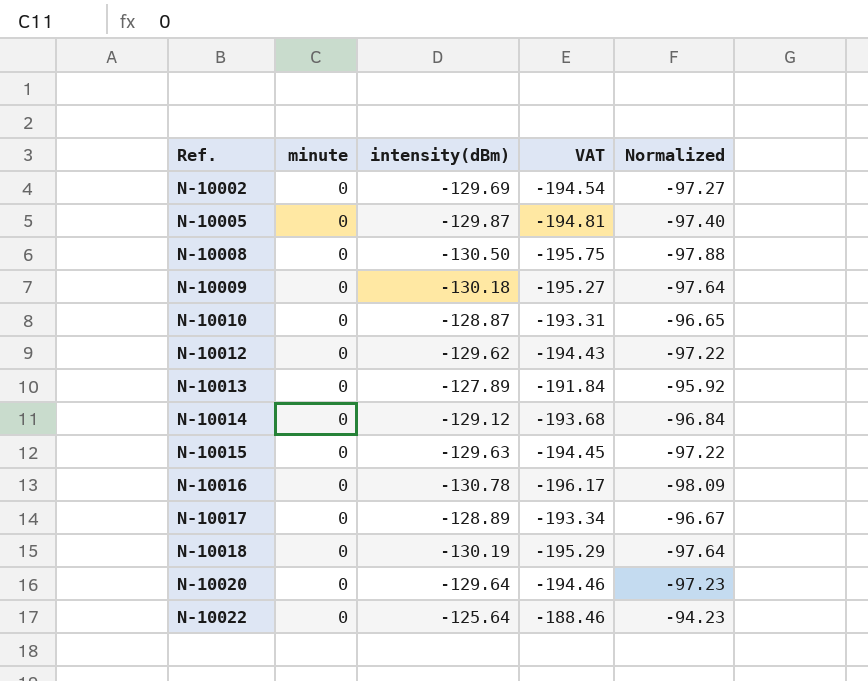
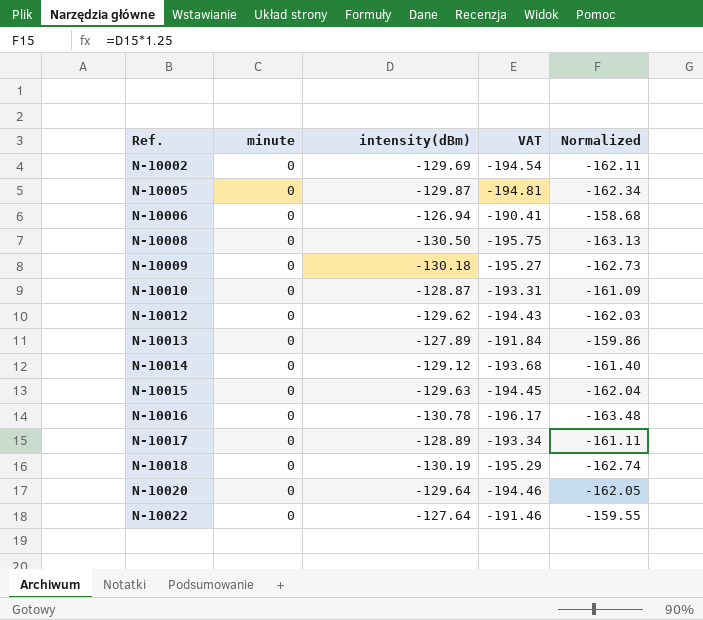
column Normalized | formula: [intensity(dBm)] * 0.75 -> [intensity(dBm)] * 1.25
row N-10006: none -> 0 | -126.94 | -190.41 | -158.68
N-10022 | intensity(dBm): -125.64 -> -127.64
N-10022 | VAT: -188.46 -> -191.46

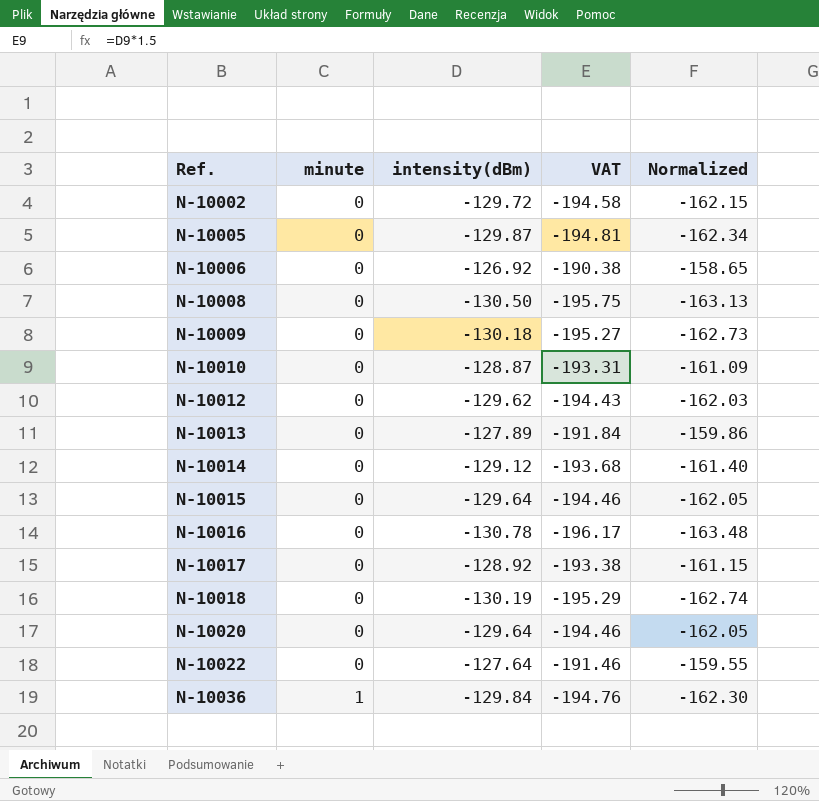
N-10002 | intensity(dBm): -129.69 -> -129.72
N-10002 | VAT: -194.54 -> -194.58
N-10002 | Normalized: -162.11 -> -162.15
N-10006 | intensity(dBm): -126.94 -> -126.92
N-10006 | VAT: -190.41 -> -190.38
N-10006 | Normalized: -158.68 -> -158.65
N-10015 | intensity(dBm): -129.63 -> -129.64
N-10015 | VAT: -194.45 -> -194.46
N-10015 | Normalized: -162.04 -> -162.05
N-10017 | intensity(dBm): -128.89 -> -128.92
N-10017 | VAT: -193.34 -> -193.38
N-10017 | Normalized: -161.11 -> -161.15
row N-10036: none -> 1 | -129.84 | -194.76 | -162.30

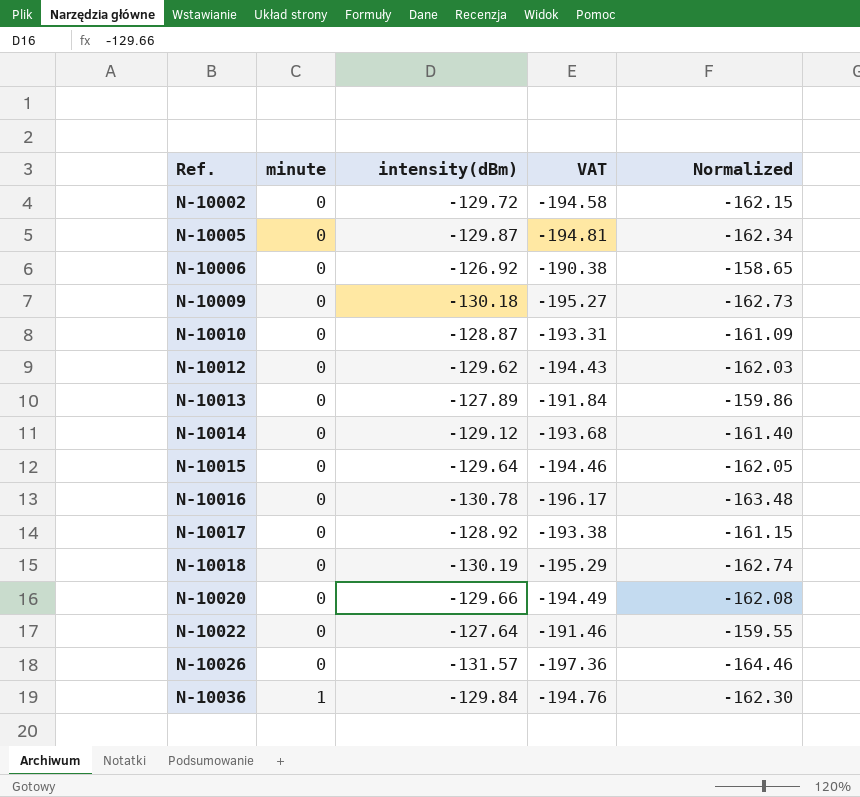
row N-10008: 0 | -130.50 | -195.75 | -163.13 -> none
N-10020 | intensity(dBm): -129.64 -> -129.66
N-10020 | VAT: -194.46 -> -194.49
N-10020 | Normalized: -162.05 -> -162.08
row N-10026: none -> 0 | -131.57 | -197.36 | -164.46

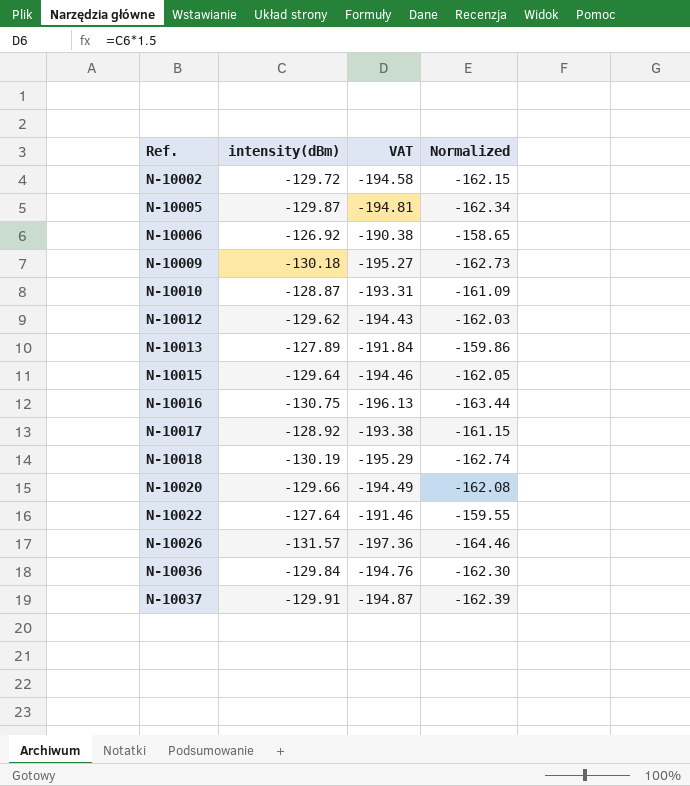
column minute | position: 2 -> none
row N-10014: 0 | -129.12 | -193.68 | -161.40 -> none
N-10016 | intensity(dBm): -130.78 -> -130.75
N-10016 | VAT: -196.17 -> -196.13
N-10016 | Normalized: -163.48 -> -163.44
row N-10037: none -> -129.91 | -194.87 | -162.39

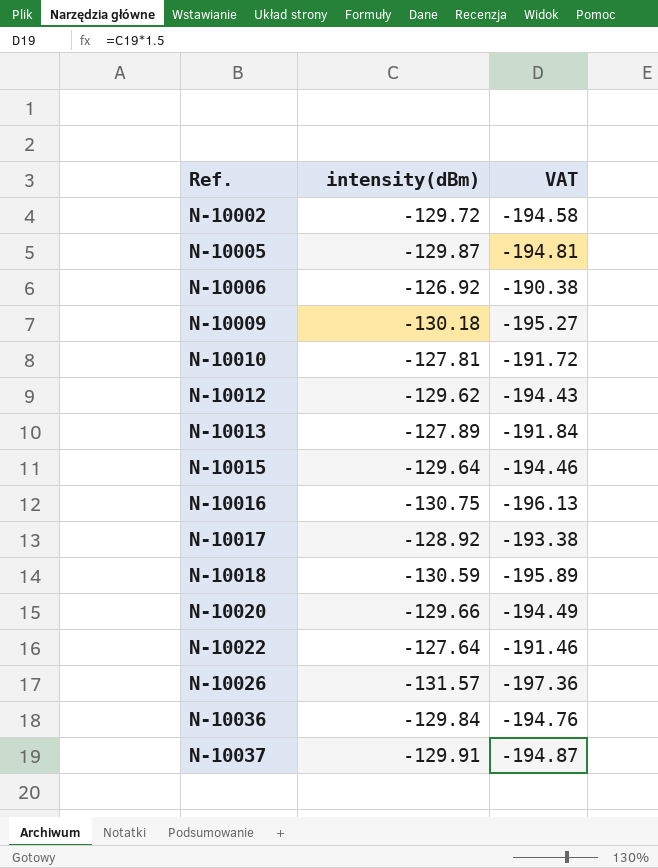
column Normalized | formula: [intensity(dBm)] * 1.25 -> none
N-10010 | intensity(dBm): -128.87 -> -127.81
N-10010 | VAT: -193.31 -> -191.72
N-10018 | intensity(dBm): -130.19 -> -130.59
N-10018 | VAT: -195.29 -> -195.89

